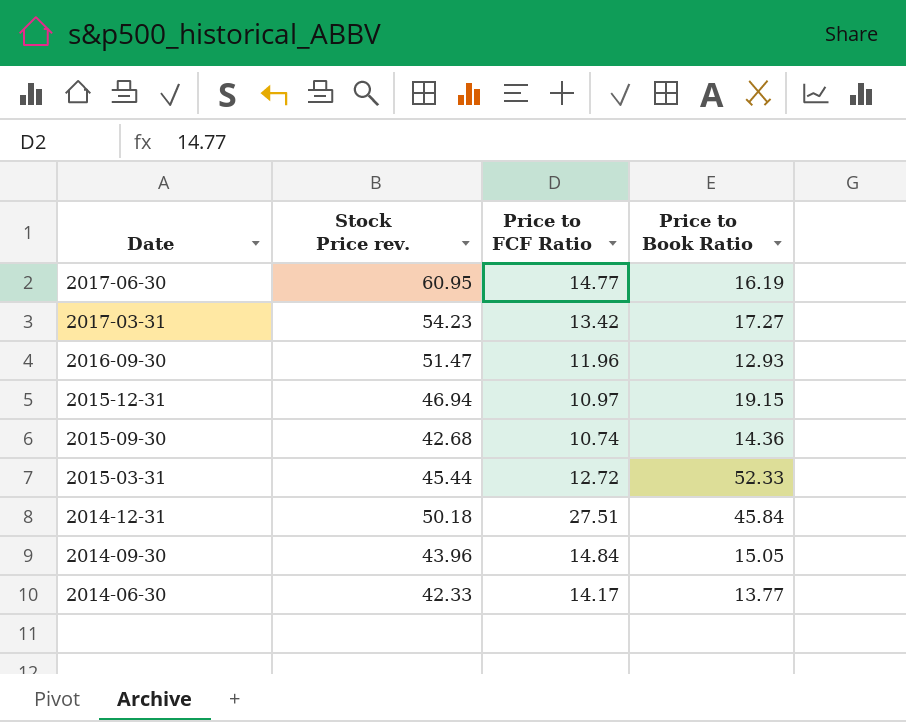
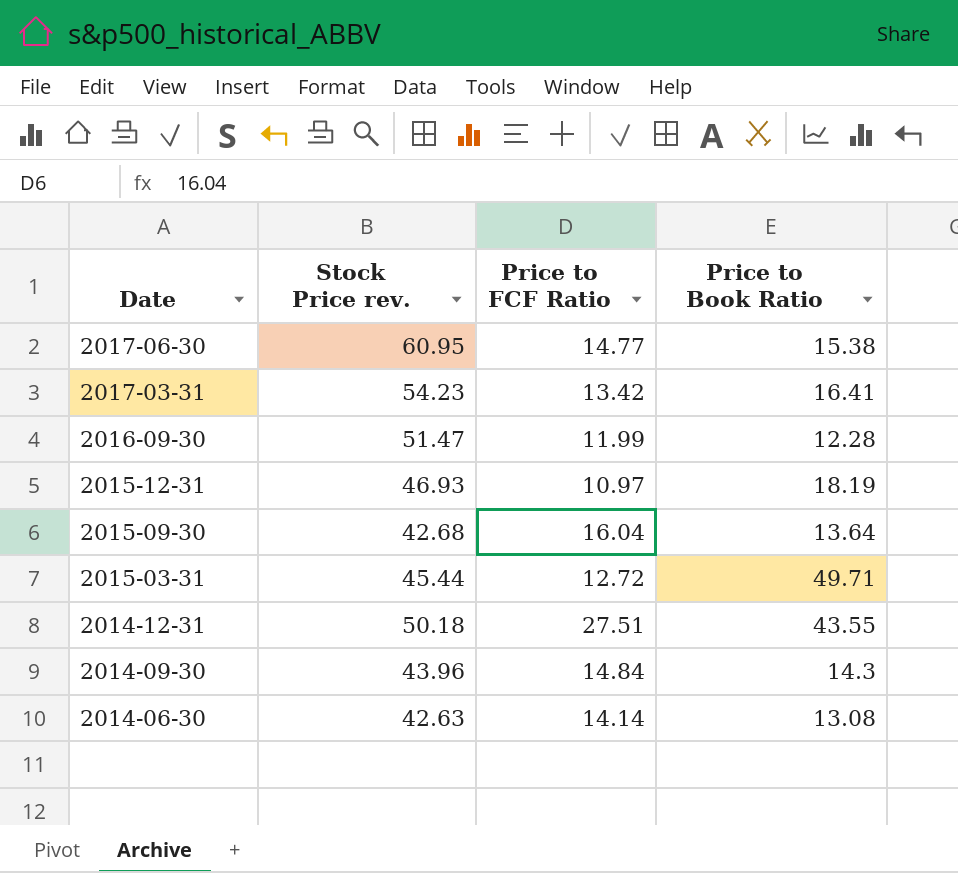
2017-06-30 | Price to Book Ratio: 16.19 -> 15.38
2017-03-31 | Price to Book Ratio: 17.27 -> 16.41
2016-09-30 | Price to FCF Ratio: 11.96 -> 11.99
2016-09-30 | Price to Book Ratio: 12.93 -> 12.28
2015-12-31 | Stock Price rev.: 46.94 -> 46.93
2015-12-31 | Price to Book Ratio: 19.15 -> 18.19
2015-09-30 | Price to FCF Ratio: 10.74 -> 16.04
2015-09-30 | Price to Book Ratio: 14.36 -> 13.64
2015-03-31 | Price to Book Ratio: 52.33 -> 49.71
2014-12-31 | Price to Book Ratio: 45.84 -> 43.55
2014-09-30 | Price to Book Ratio: 15.05 -> 14.3
2014-06-30 | Stock Price rev.: 42.33 -> 42.63
2014-06-30 | Price to FCF Ratio: 14.17 -> 14.14
2014-06-30 | Price to Book Ratio: 13.77 -> 13.08

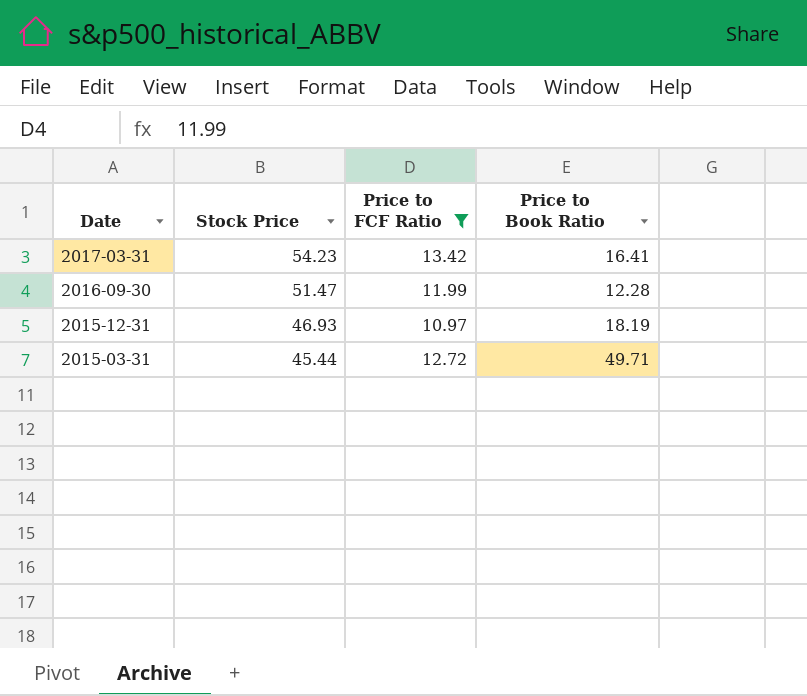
filter: none -> Price to FCF Ratio <= 13.42
column name: Stock Price rev. -> Stock Price

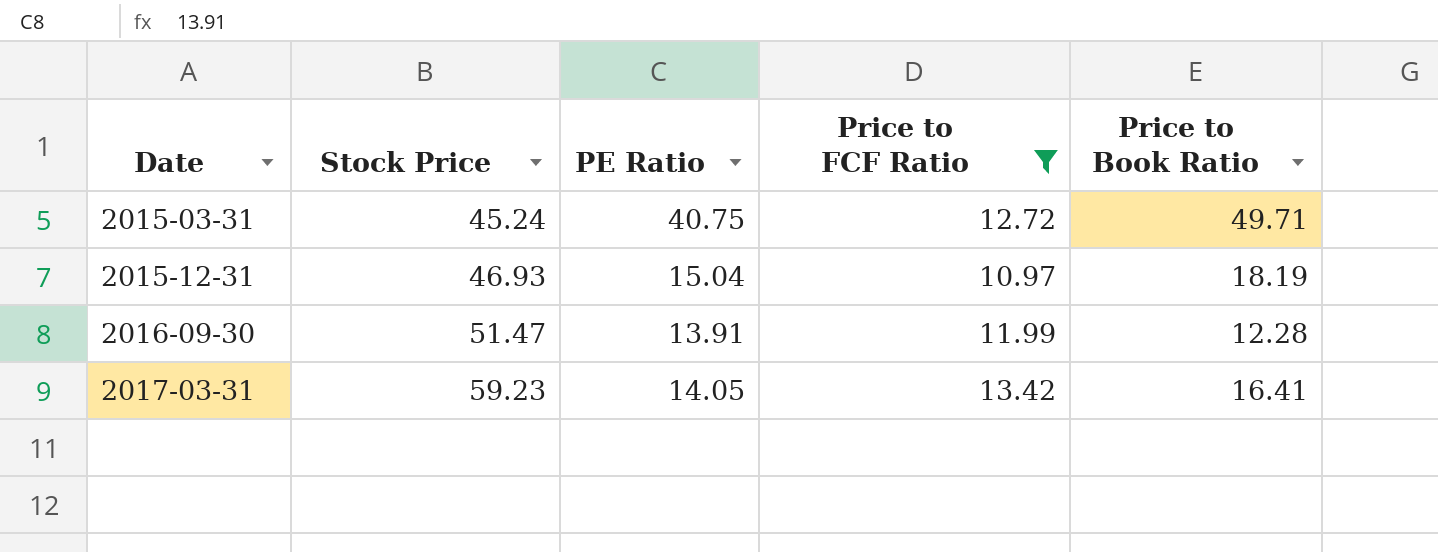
row order: Date descending -> Date ascending
column PE Ratio | position: none -> 3
2015-03-31 | Stock Price: 45.44 -> 45.24
2017-03-31 | Stock Price: 54.23 -> 59.23

